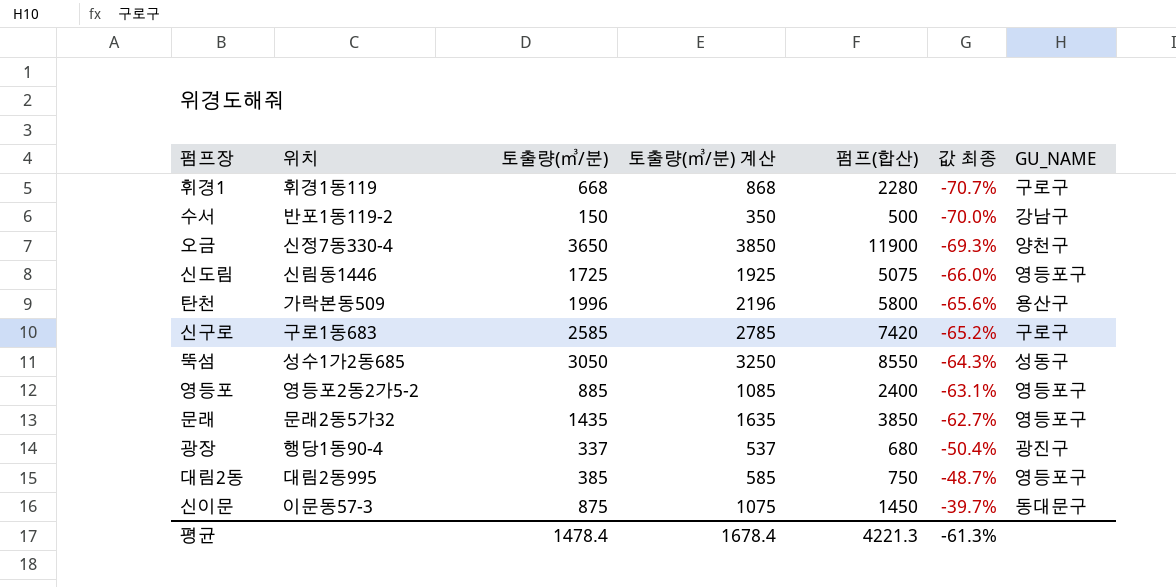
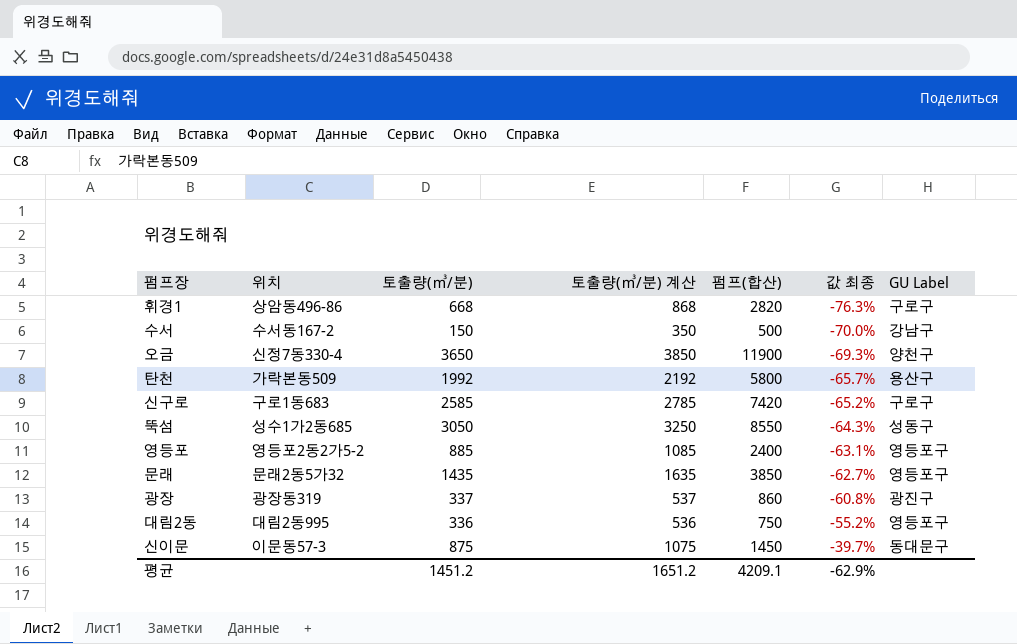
column name: GU_NAME -> GU Label
row 신도림: 신림동1446 | 1725 | 1925 | 5075 | -66.0% | 영등포구 -> none
휘경1 | 위치: 휘경1동119 -> 상암동496-86
휘경1 | 펌프(합산): 2280 -> 2820
휘경1 | 값 최종: -70.7% -> -76.3%
수서 | 위치: 반포1동119-2 -> 수서동167-2
탄천 | 토출량(㎥/분): 1996 -> 1992
탄천 | 토출량(㎥/분) 계산: 2196 -> 2192
탄천 | 값 최종: -65.6% -> -65.7%
광장 | 위치: 행당1동90-4 -> 광장동319
광장 | 펌프(합산): 680 -> 860
광장 | 값 최종: -50.4% -> -60.8%
대림2동 | 토출량(㎥/분): 385 -> 336
대림2동 | 토출량(㎥/분) 계산: 585 -> 536
대림2동 | 값 최종: -48.7% -> -55.2%
평균 | 토출량(㎥/분): 1478.4 -> 1451.2
평균 | 토출량(㎥/분) 계산: 1678.4 -> 1651.2
평균 | 펌프(합산): 4221.3 -> 4209.1
평균 | 값 최종: -61.3% -> -62.9%

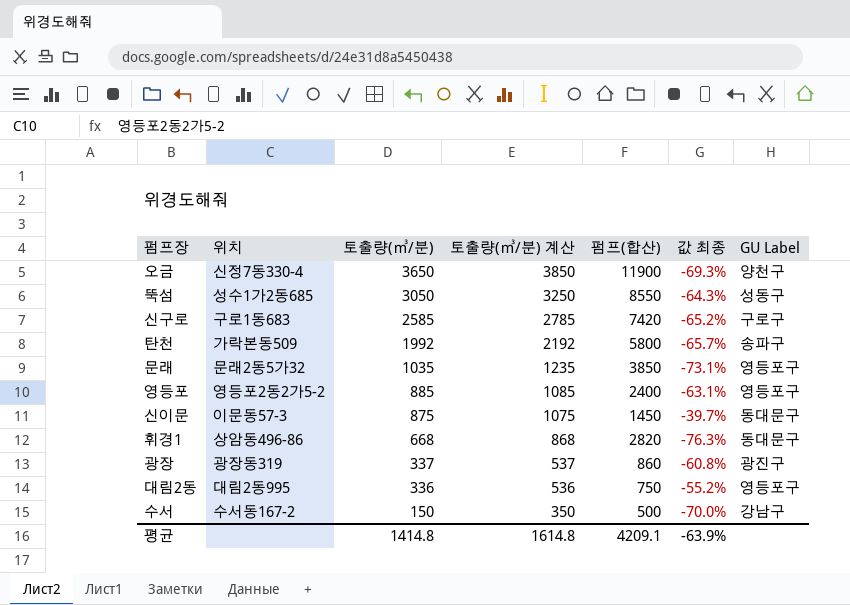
row order: 값 최종 ascending -> 토출량(㎥/분) descending
탄천 | GU Label: 용산구 -> 송파구
문래 | 토출량(㎥/분): 1435 -> 1035
문래 | 토출량(㎥/분) 계산: 1635 -> 1235
문래 | 값 최종: -62.7% -> -73.1%
휘경1 | GU Label: 구로구 -> 동대문구
평균 | 토출량(㎥/분): 1451.2 -> 1414.8
평균 | 토출량(㎥/분) 계산: 1651.2 -> 1614.8
평균 | 값 최종: -62.9% -> -63.9%

